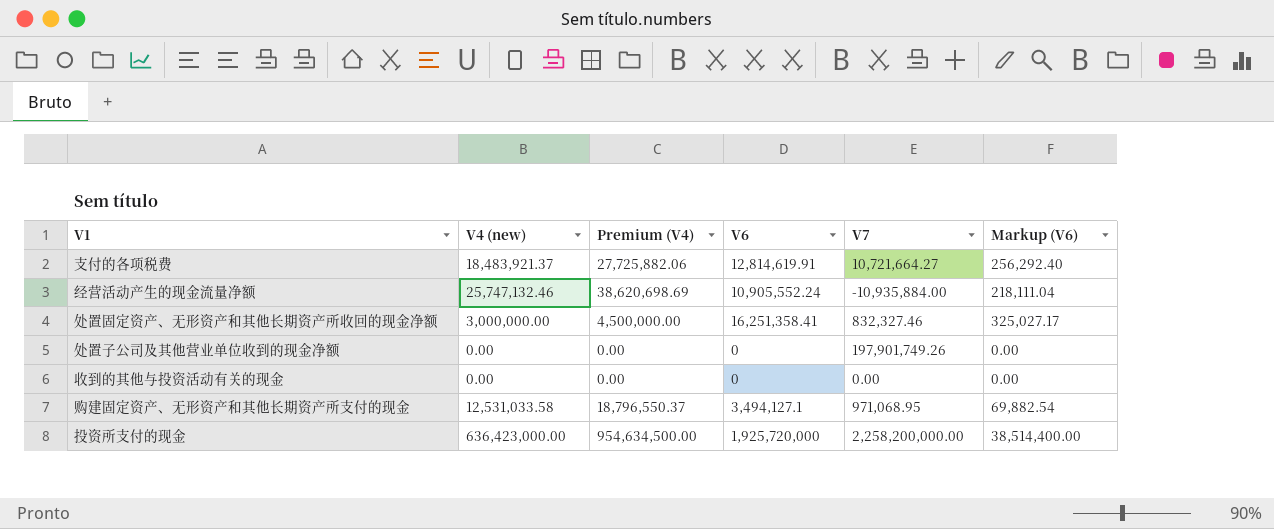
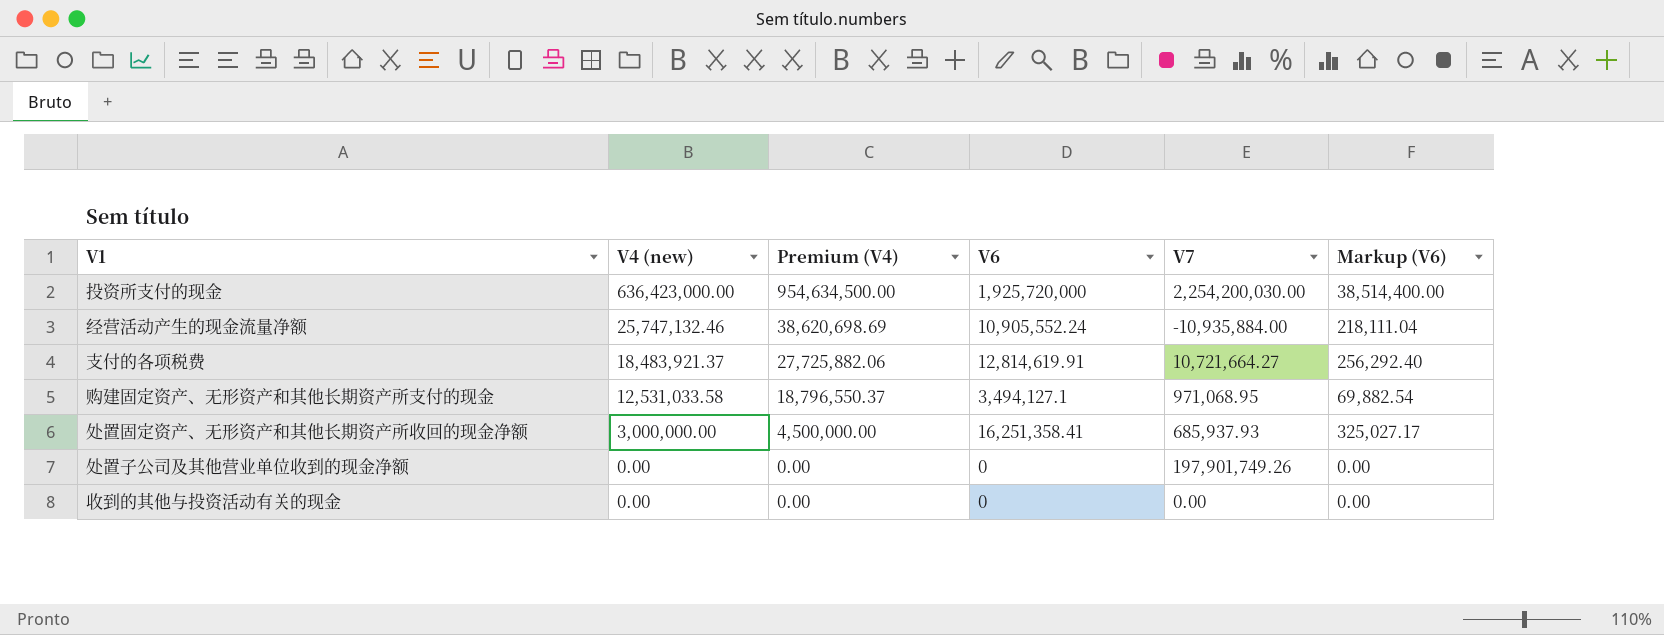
row order: none -> V4 (new) descending
投资所支付的现金 | V7: 2,258,200,000.00 -> 2,254,200,030.00
处置固定资产、无形资产和其他长期资产所收回的现金净额 | V7: 832,327.46 -> 685,937.93

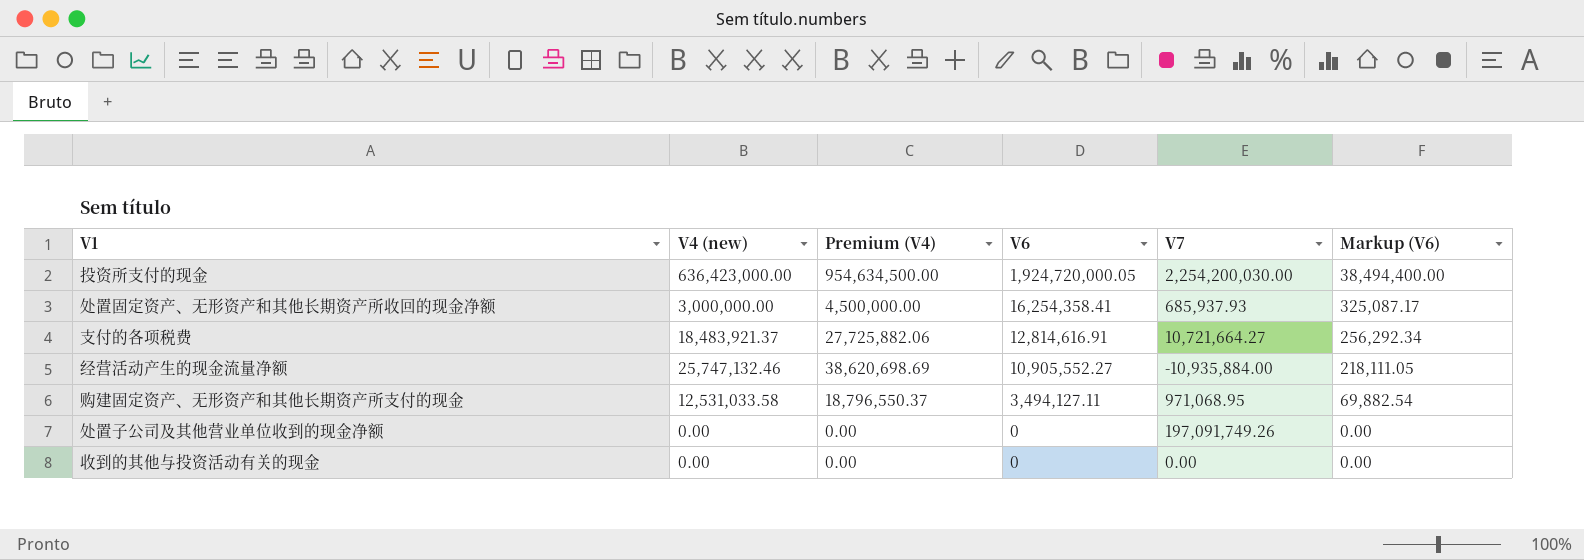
row order: V4 (new) descending -> V6 descending
投资所支付的现金 | V6: 1,925,720,000 -> 1,924,720,000.05
投资所支付的现金 | Markup (V6): 38,514,400.00 -> 38,494,400.00
处置固定资产、无形资产和其他长期资产所收回的现金净额 | V6: 16,251,358.41 -> 16,254,358.41
处置固定资产、无形资产和其他长期资产所收回的现金净额 | Markup (V6): 325,027.17 -> 325,087.17
支付的各项税费 | V6: 12,814,619.91 -> 12,814,616.91
支付的各项税费 | Markup (V6): 256,292.40 -> 256,292.34
经营活动产生的现金流量净额 | V6: 10,905,552.24 -> 10,905,552.27
经营活动产生的现金流量净额 | Markup (V6): 218,111.04 -> 218,111.05
购建固定资产、无形资产和其他长期资产所支付的现金 | V6: 3,494,127.1 -> 3,494,127.11
处置子公司及其他营业单位收到的现金净额 | V7: 197,901,749.26 -> 197,091,749.26

